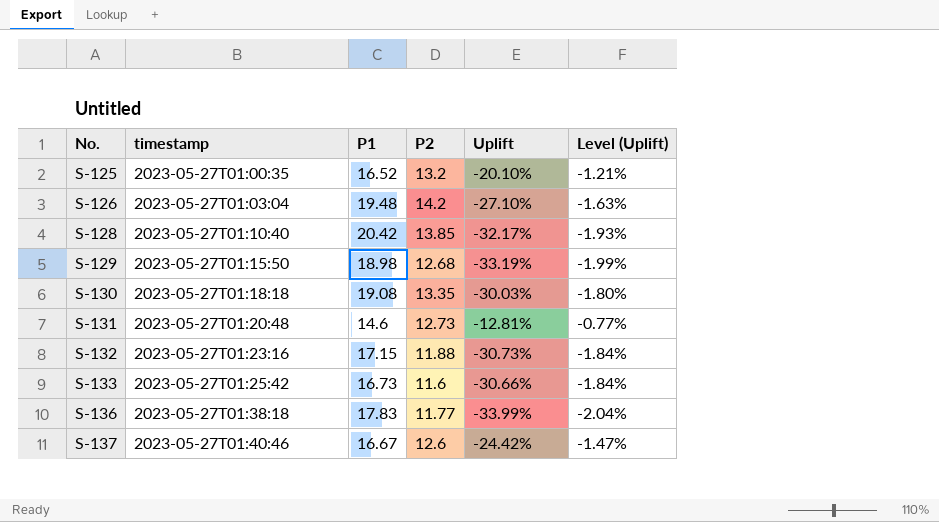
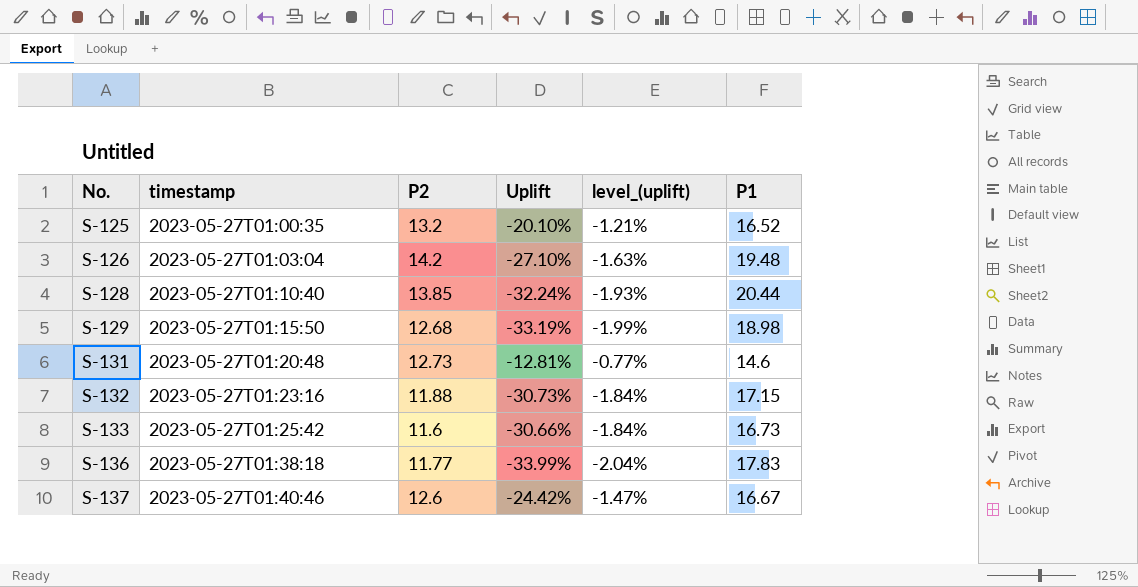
column name: Level (Uplift) -> level_(uplift)
column P1 | position: 3 -> 6
row S-130: 2023-05-27T01:18:18 | 19.08 | 13.35 | -30.03% | -1.80% -> none
S-128 | Uplift: -32.17% -> -32.24%
S-128 | P1: 20.42 -> 20.44

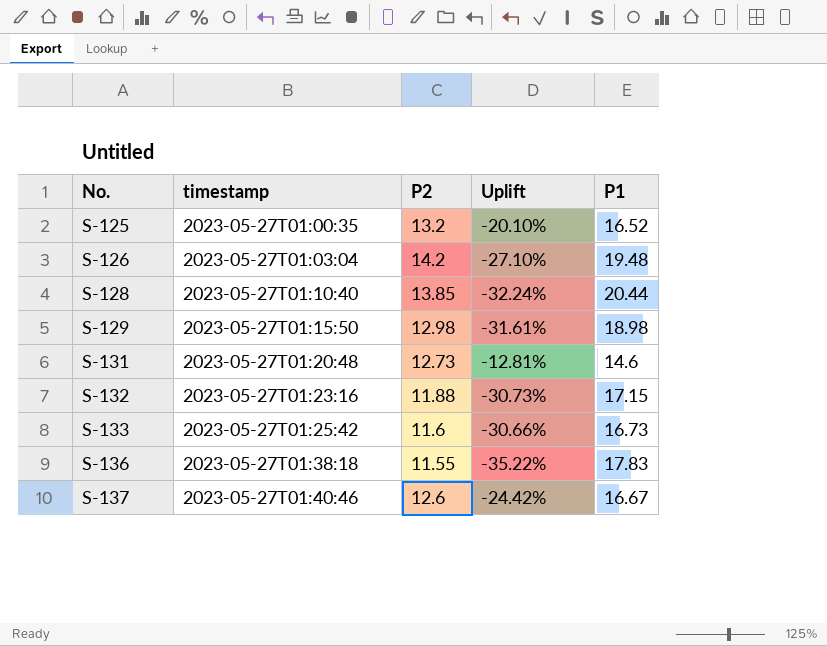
column level_(uplift) | formula: [Uplift] * 0.06 -> none
S-129 | P2: 12.68 -> 12.98
S-129 | Uplift: -33.19% -> -31.61%
S-136 | P2: 11.77 -> 11.55
S-136 | Uplift: -33.99% -> -35.22%

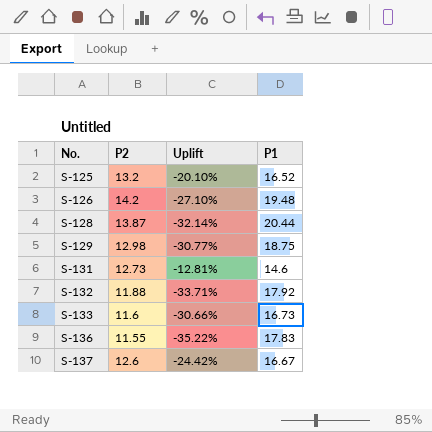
column timestamp | position: 2 -> none
S-128 | P2: 13.85 -> 13.87
S-128 | Uplift: -32.24% -> -32.14%
S-129 | Uplift: -31.61% -> -30.77%
S-129 | P1: 18.98 -> 18.75
S-132 | Uplift: -30.73% -> -33.71%
S-132 | P1: 17.15 -> 17.92

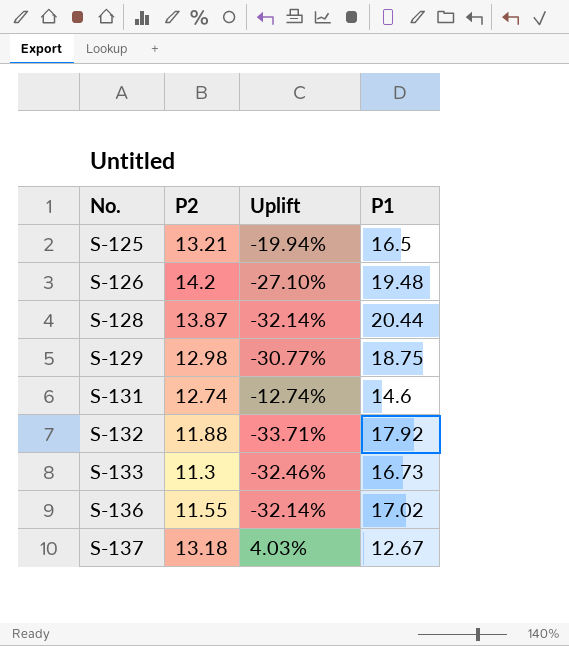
S-125 | P2: 13.2 -> 13.21
S-125 | Uplift: -20.10% -> -19.94%
S-125 | P1: 16.52 -> 16.5
S-131 | P2: 12.73 -> 12.74
S-131 | Uplift: -12.81% -> -12.74%
S-133 | P2: 11.6 -> 11.3
S-133 | Uplift: -30.66% -> -32.46%
S-136 | Uplift: -35.22% -> -32.14%
S-136 | P1: 17.83 -> 17.02
S-137 | P2: 12.6 -> 13.18
S-137 | Uplift: -24.42% -> 4.03%
S-137 | P1: 16.67 -> 12.67

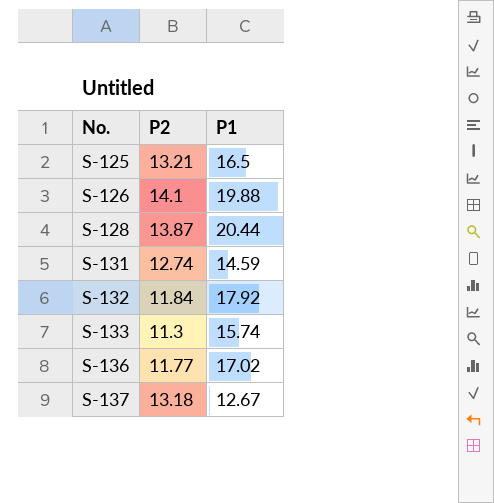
column Uplift | formula: ([P2] - [P1]) / [P1] -> none
row S-129: 12.98 | -30.77% | 18.75 -> none
S-126 | P2: 14.2 -> 14.1
S-126 | P1: 19.48 -> 19.88
S-131 | P1: 14.6 -> 14.59
S-132 | P2: 11.88 -> 11.84
S-133 | P1: 16.73 -> 15.74
S-136 | P2: 11.55 -> 11.77

